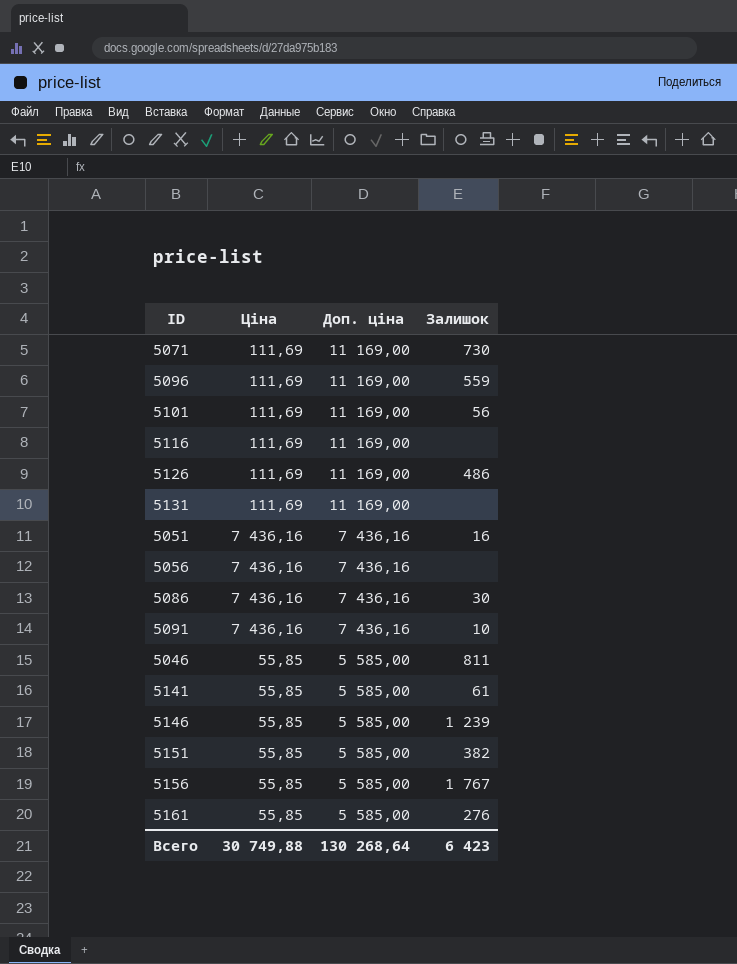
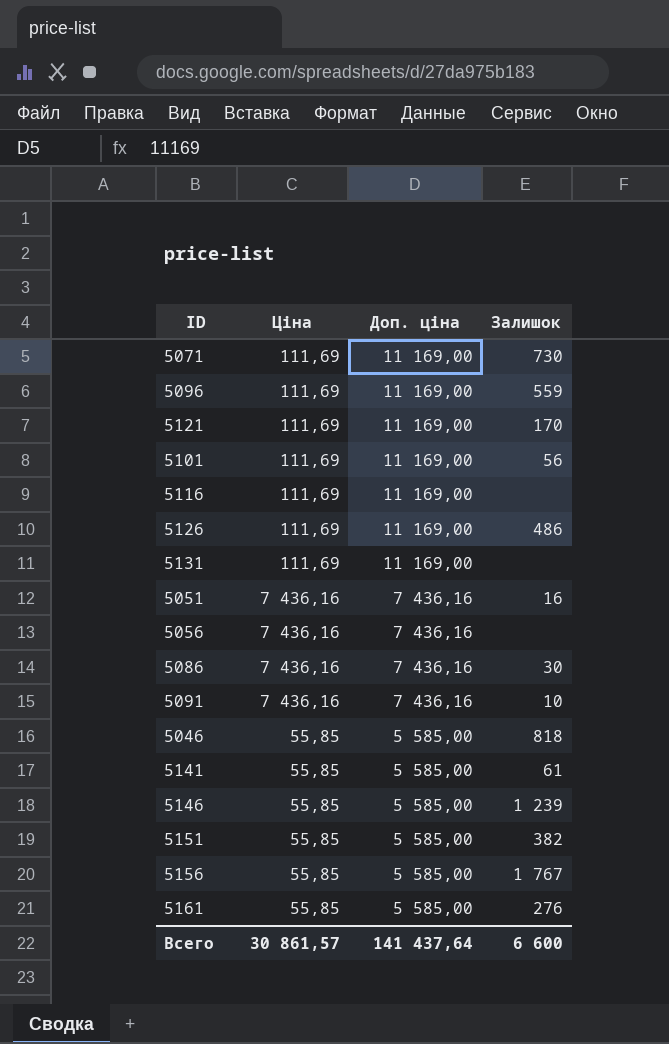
row 5121: none -> 111,69 | 11 169,00 | 170
5046 | Залишок: 811 -> 818
Всего | Ціна: 30 749,88 -> 30 861,57
Всего | Доп. ціна: 130 268,64 -> 141 437,64
Всего | Залишок: 6 423 -> 6 600

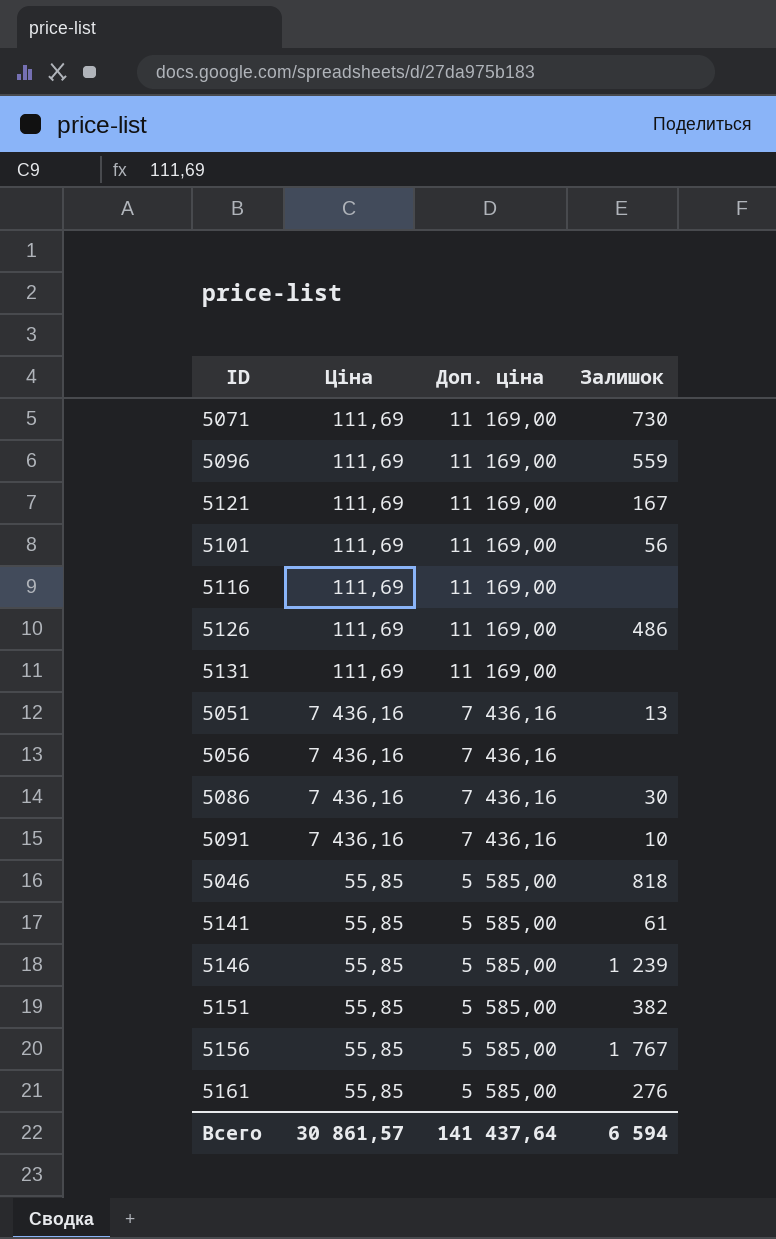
5121 | Залишок: 170 -> 167
5051 | Залишок: 16 -> 13
Всего | Залишок: 6 600 -> 6 594

